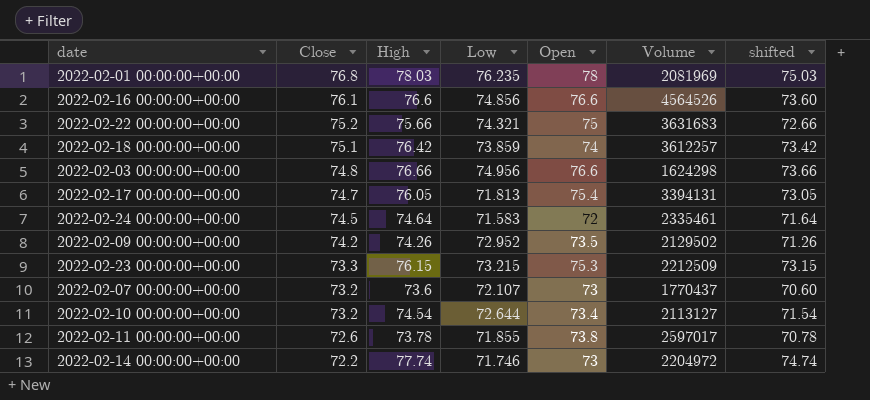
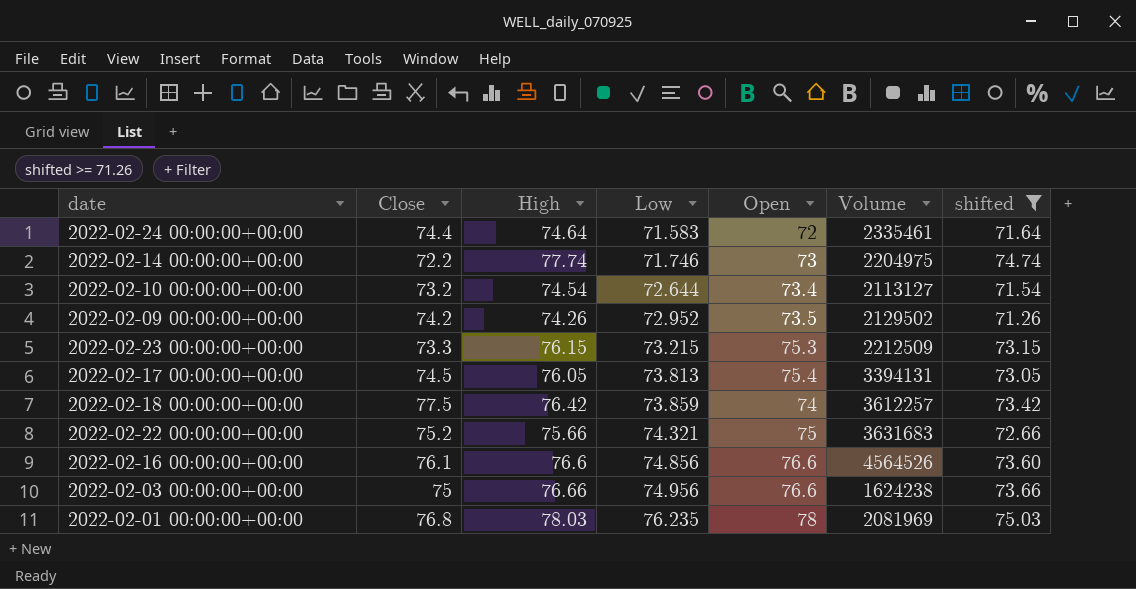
filter: none -> shifted >= 71.26
row order: Close descending -> Low ascending
2022-02-24 00:00:00+00:00 | Close: 74.5 -> 74.4
2022-02-14 00:00:00+00:00 | Volume: 2204972 -> 2204975
2022-02-17 00:00:00+00:00 | Close: 74.7 -> 74.5
2022-02-17 00:00:00+00:00 | Low: 71.813 -> 73.813
2022-02-18 00:00:00+00:00 | Close: 75.1 -> 77.5
2022-02-03 00:00:00+00:00 | Close: 74.8 -> 75
2022-02-03 00:00:00+00:00 | Volume: 1624298 -> 1624238

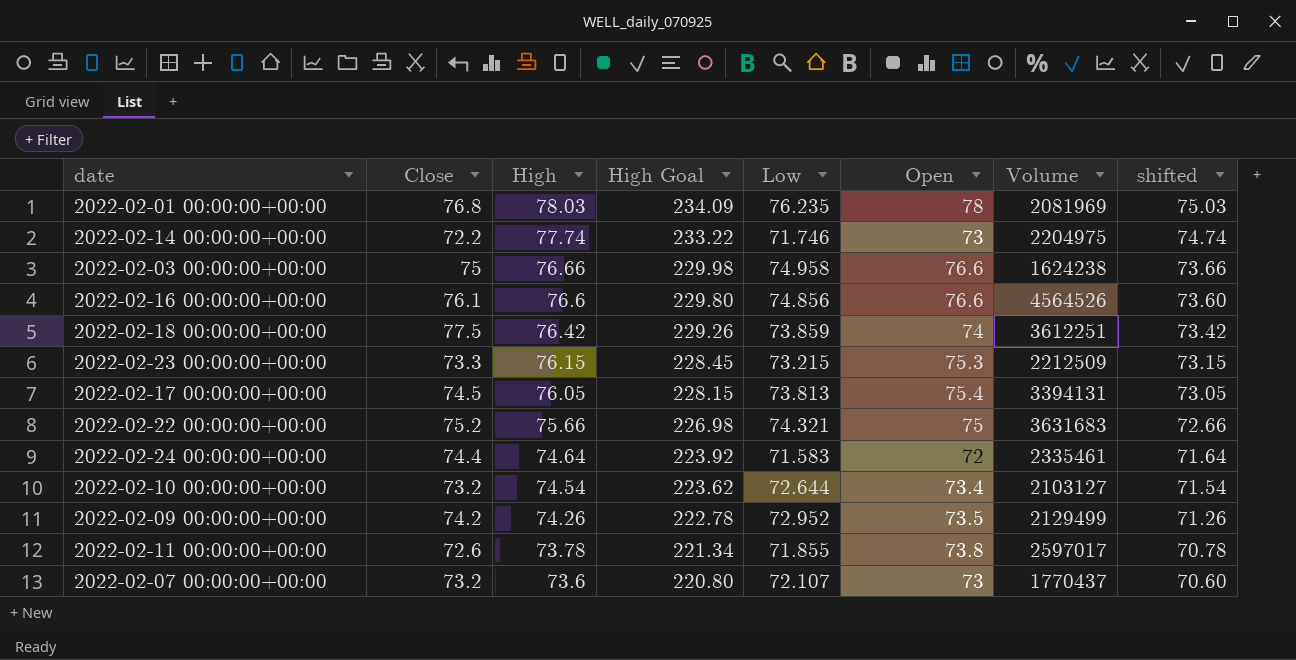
filter: shifted >= 71.26 -> none
row order: Low ascending -> High descending
column High Goal | formula: none -> [High] * 3
2022-02-03 00:00:00+00:00 | Low: 74.956 -> 74.958
2022-02-18 00:00:00+00:00 | Volume: 3612257 -> 3612251
2022-02-10 00:00:00+00:00 | Volume: 2113127 -> 2103127
2022-02-09 00:00:00+00:00 | Volume: 2129502 -> 2129499

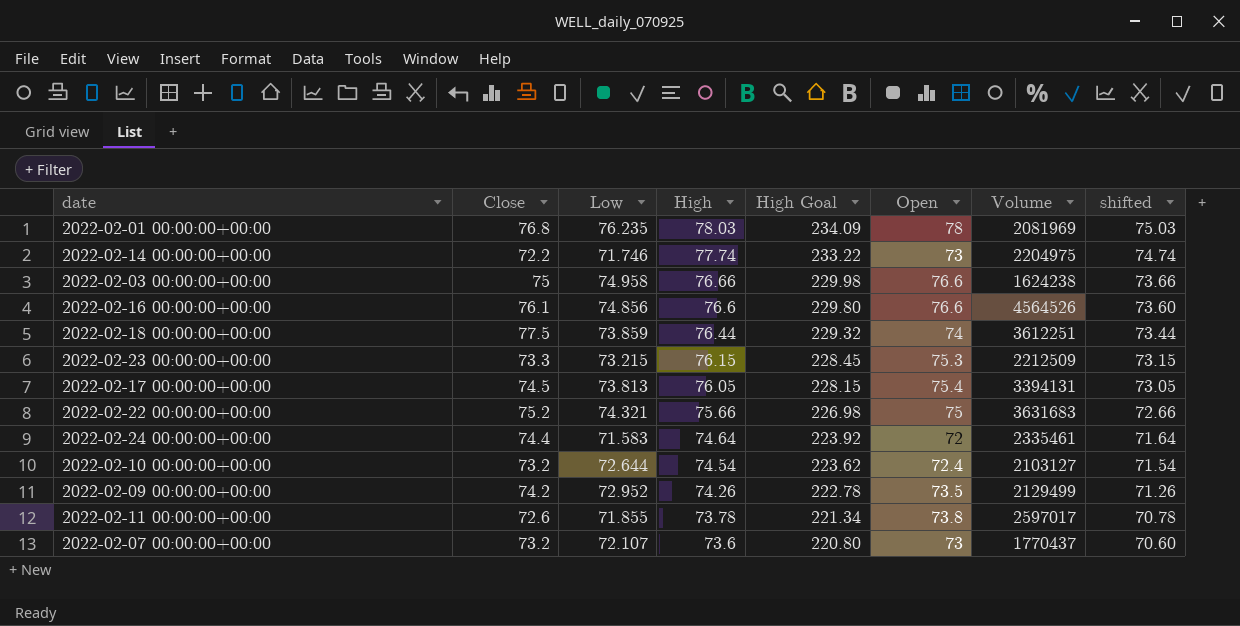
column Low | position: 5 -> 3
2022-02-18 00:00:00+00:00 | High: 76.42 -> 76.44
2022-02-18 00:00:00+00:00 | High Goal: 229.26 -> 229.32
2022-02-18 00:00:00+00:00 | shifted: 73.42 -> 73.44
2022-02-10 00:00:00+00:00 | Open: 73.4 -> 72.4

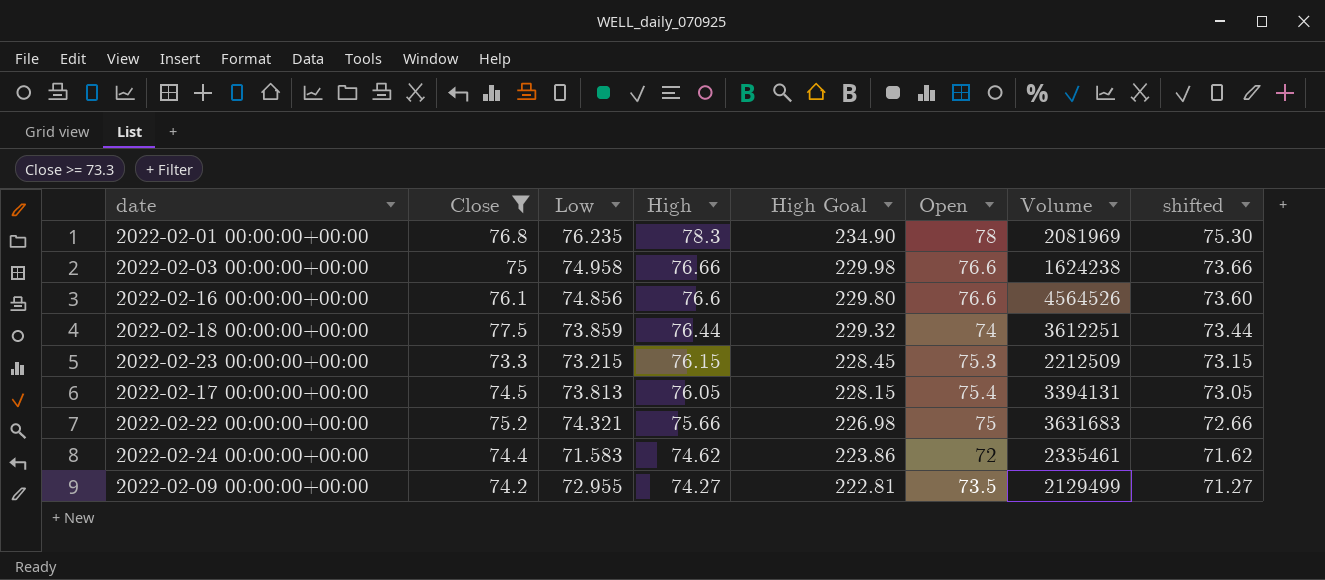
filter: none -> Close >= 73.3
2022-02-01 00:00:00+00:00 | High: 78.03 -> 78.3
2022-02-01 00:00:00+00:00 | High Goal: 234.09 -> 234.90
2022-02-01 00:00:00+00:00 | shifted: 75.03 -> 75.30
2022-02-24 00:00:00+00:00 | High: 74.64 -> 74.62
2022-02-24 00:00:00+00:00 | High Goal: 223.92 -> 223.86
2022-02-24 00:00:00+00:00 | shifted: 71.64 -> 71.62
2022-02-09 00:00:00+00:00 | Low: 72.952 -> 72.955
2022-02-09 00:00:00+00:00 | High: 74.26 -> 74.27
2022-02-09 00:00:00+00:00 | High Goal: 222.78 -> 222.81
2022-02-09 00:00:00+00:00 | shifted: 71.26 -> 71.27

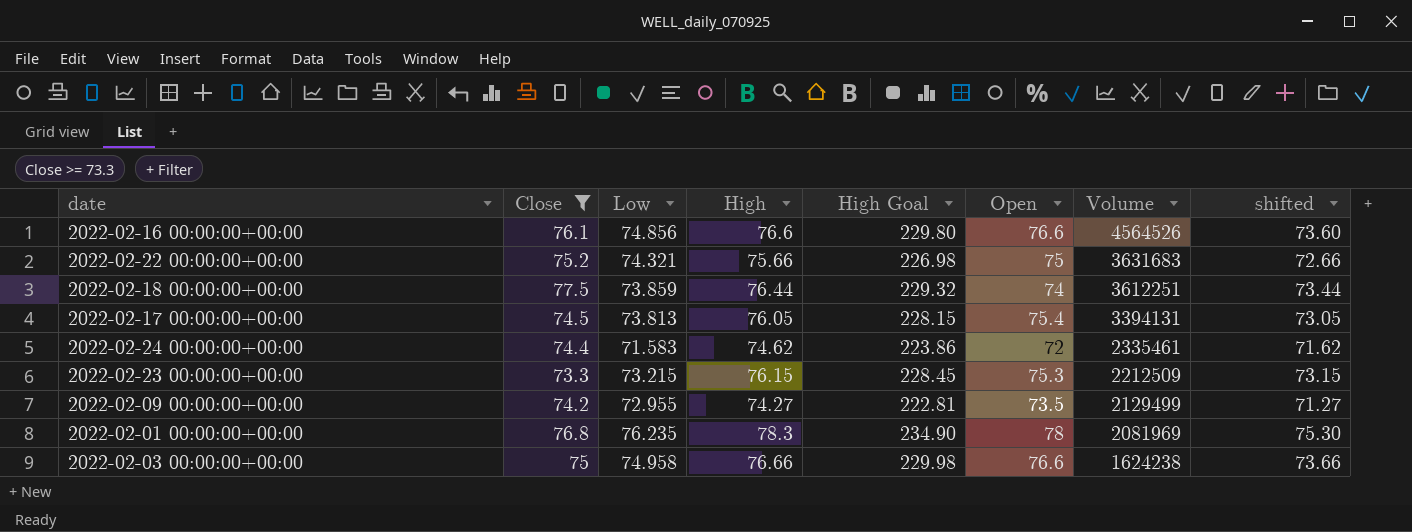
row order: High descending -> Volume descending

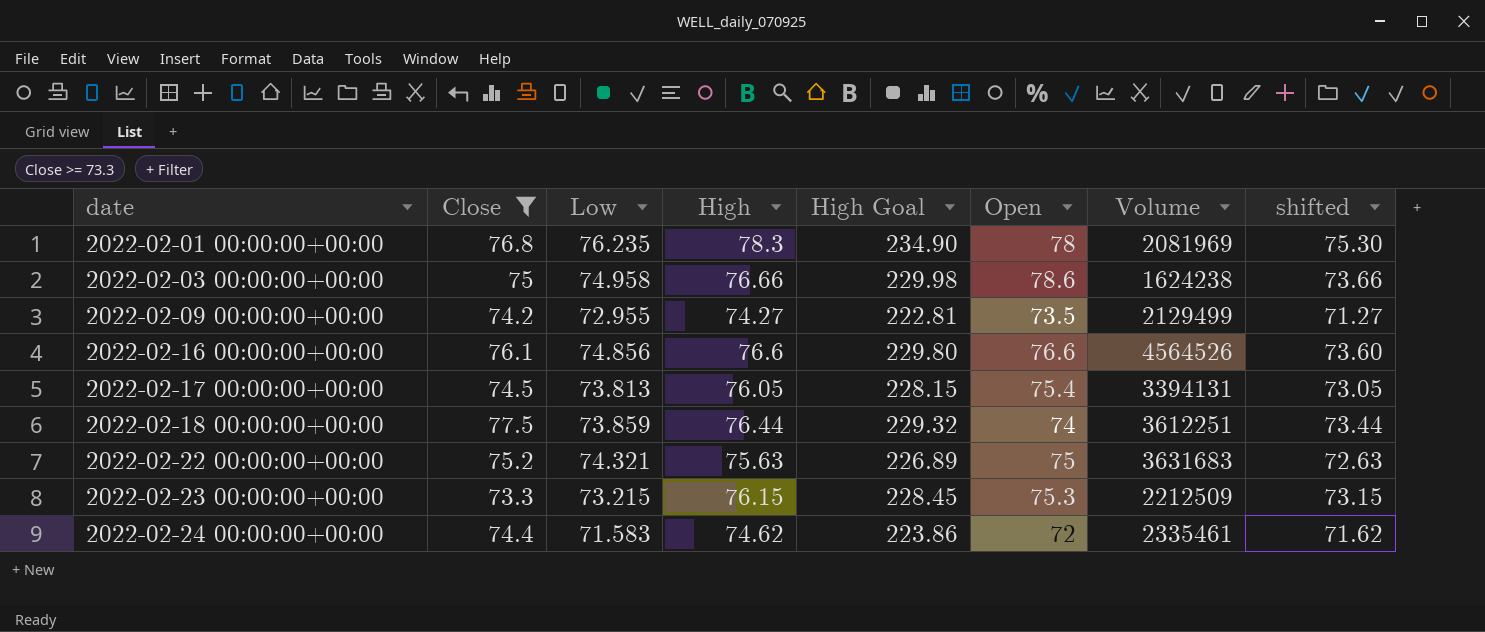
row order: Volume descending -> date ascending
2022-02-03 00:00:00+00:00 | Open: 76.6 -> 78.6
2022-02-22 00:00:00+00:00 | High: 75.66 -> 75.63
2022-02-22 00:00:00+00:00 | High Goal: 226.98 -> 226.89
2022-02-22 00:00:00+00:00 | shifted: 72.66 -> 72.63

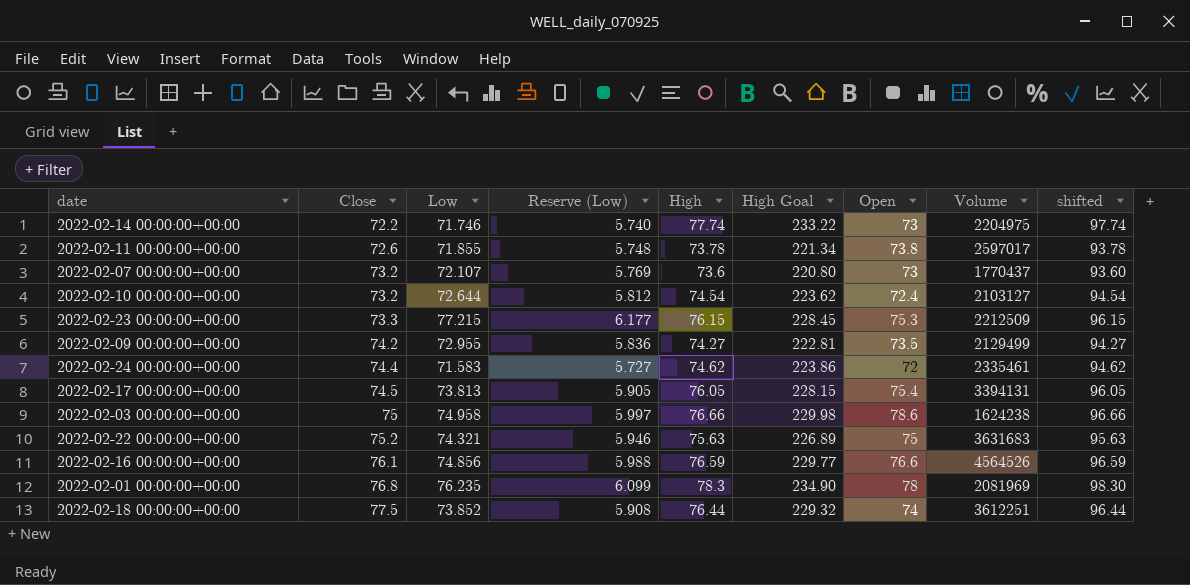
filter: Close >= 73.3 -> none
row order: date ascending -> Close ascending
column Reserve (Low) | formula: none -> [Low] * 0.08
column shifted | formula: [High] - 3 -> [High] + 20
2022-02-23 00:00:00+00:00 | Low: 73.215 -> 77.215
2022-02-16 00:00:00+00:00 | High: 76.6 -> 76.59
2022-02-16 00:00:00+00:00 | High Goal: 229.80 -> 229.77
2022-02-18 00:00:00+00:00 | Low: 73.859 -> 73.852

